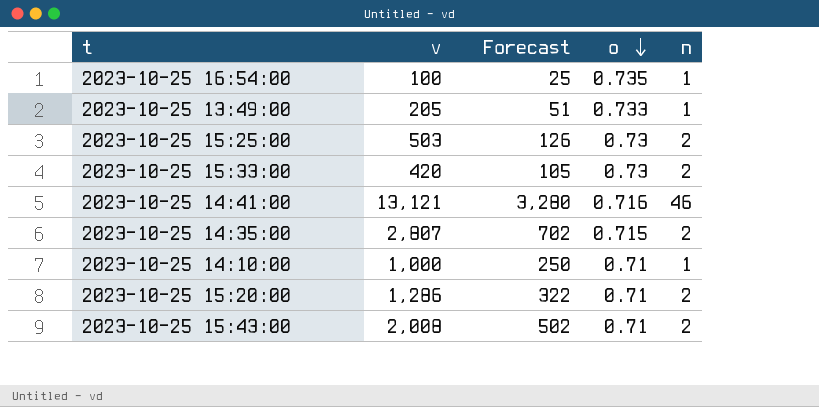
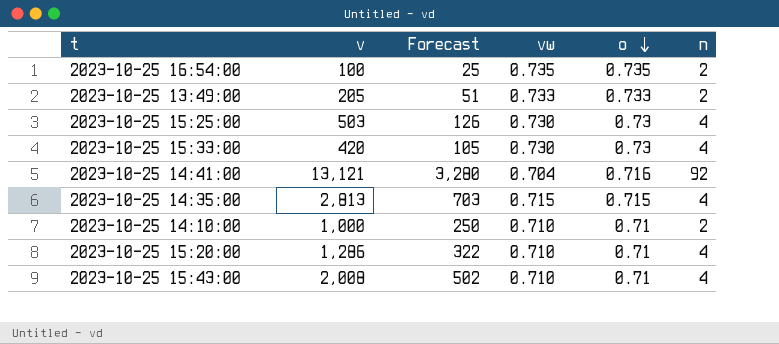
column vw | position: none -> 4
2023-10-25 16:54:00 | n: 1 -> 2
2023-10-25 13:49:00 | n: 1 -> 2
2023-10-25 15:25:00 | n: 2 -> 4
2023-10-25 15:33:00 | n: 2 -> 4
2023-10-25 14:41:00 | n: 46 -> 92
2023-10-25 14:35:00 | v: 2,807 -> 2,813
2023-10-25 14:35:00 | Forecast: 702 -> 703
2023-10-25 14:35:00 | n: 2 -> 4
2023-10-25 14:10:00 | n: 1 -> 2
2023-10-25 15:20:00 | n: 2 -> 4
2023-10-25 15:43:00 | n: 2 -> 4

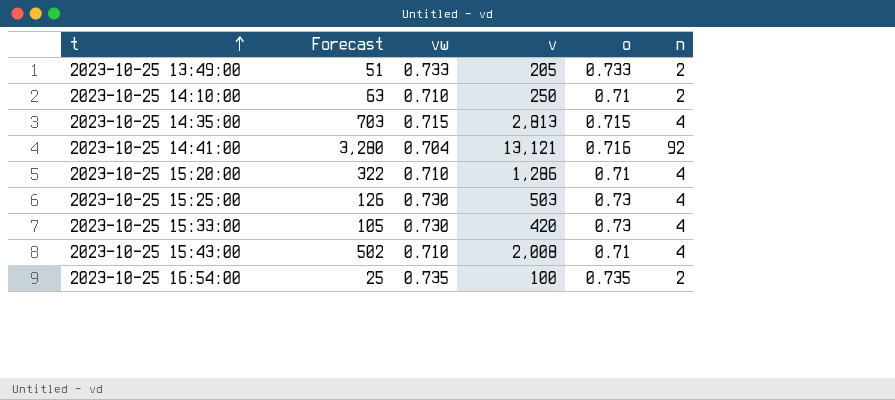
row order: o descending -> t ascending
column v | position: 2 -> 4
2023-10-25 14:10:00 | Forecast: 250 -> 63
2023-10-25 14:10:00 | v: 1,000 -> 250

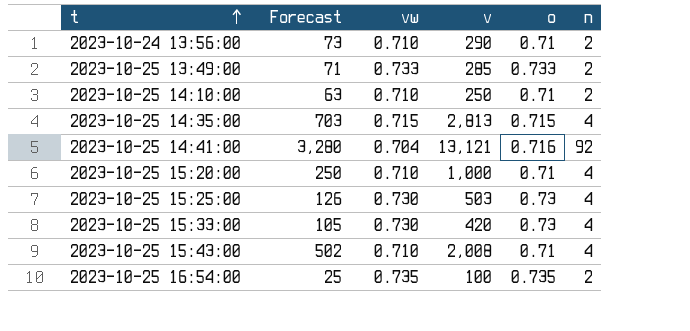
row 2023-10-24 13:56:00: none -> 73 | 0.710 | 290 | 0.71 | 2
2023-10-25 13:49:00 | Forecast: 51 -> 71
2023-10-25 13:49:00 | v: 205 -> 285
2023-10-25 15:20:00 | Forecast: 322 -> 250
2023-10-25 15:20:00 | v: 1,286 -> 1,000

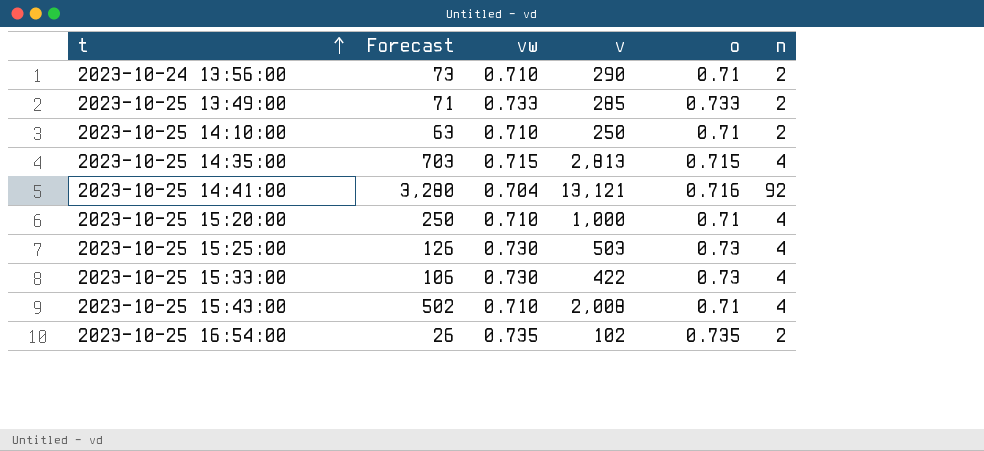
2023-10-25 15:33:00 | Forecast: 105 -> 106
2023-10-25 15:33:00 | v: 420 -> 422
2023-10-25 16:54:00 | Forecast: 25 -> 26
2023-10-25 16:54:00 | v: 100 -> 102

